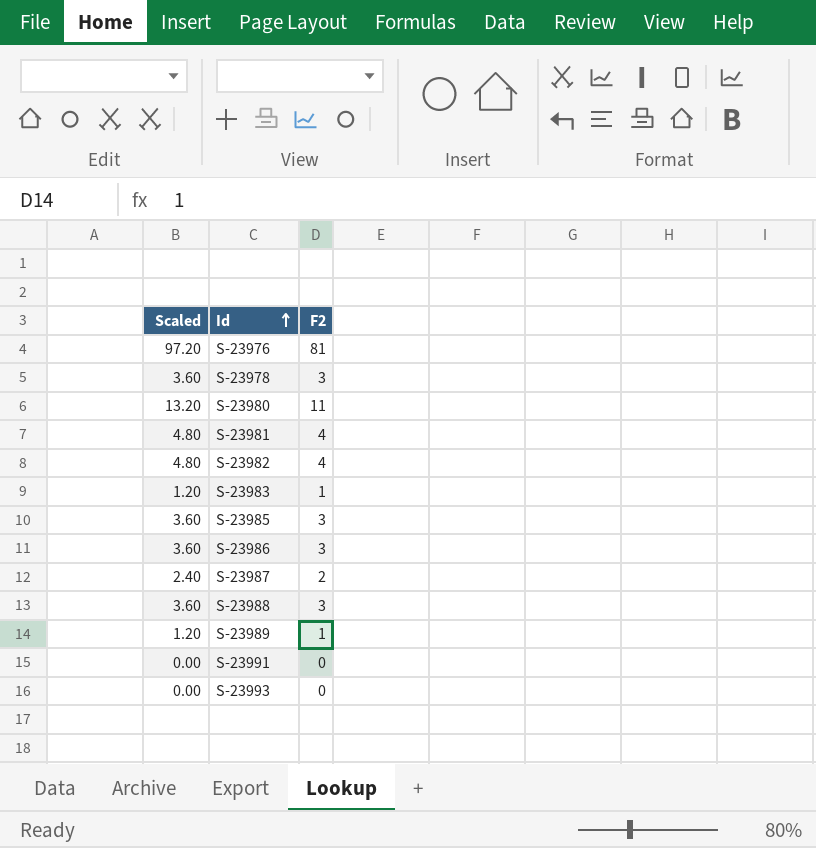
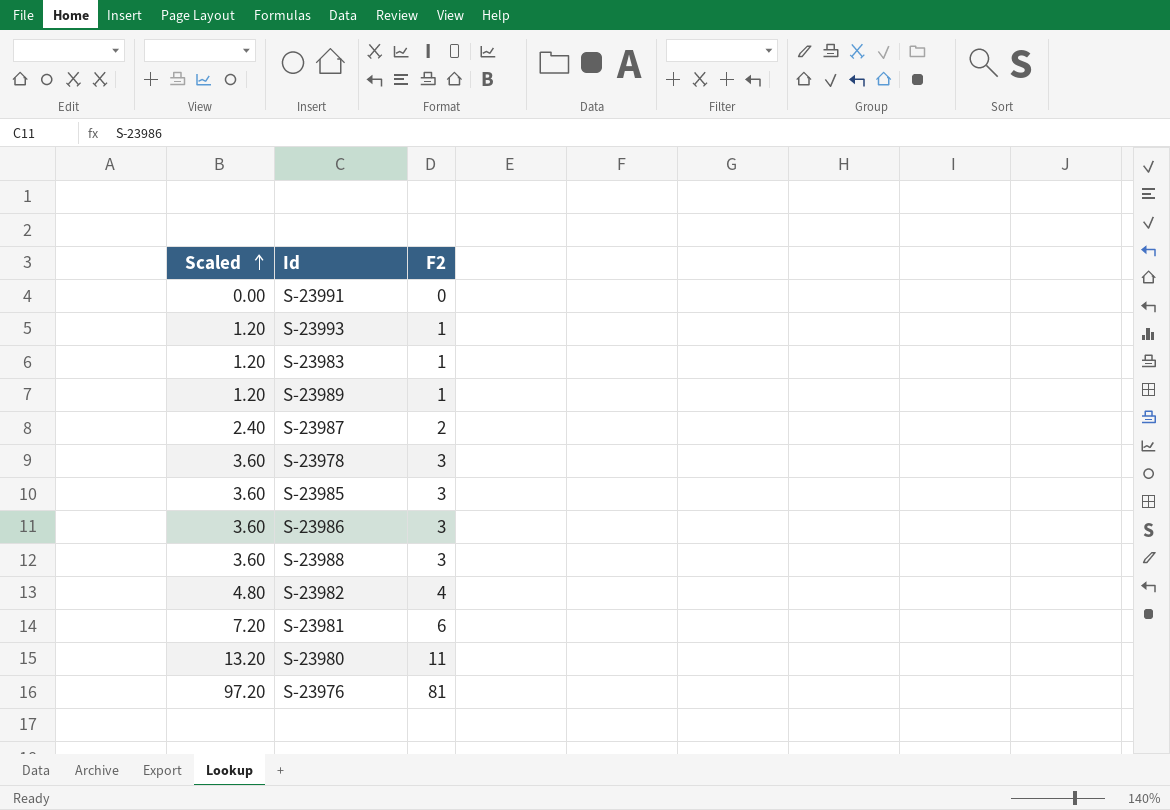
row order: Id ascending -> Scaled ascending
S-23993 | Scaled: 0.00 -> 1.20
S-23993 | F2: 0 -> 1
S-23981 | Scaled: 4.80 -> 7.20
S-23981 | F2: 4 -> 6

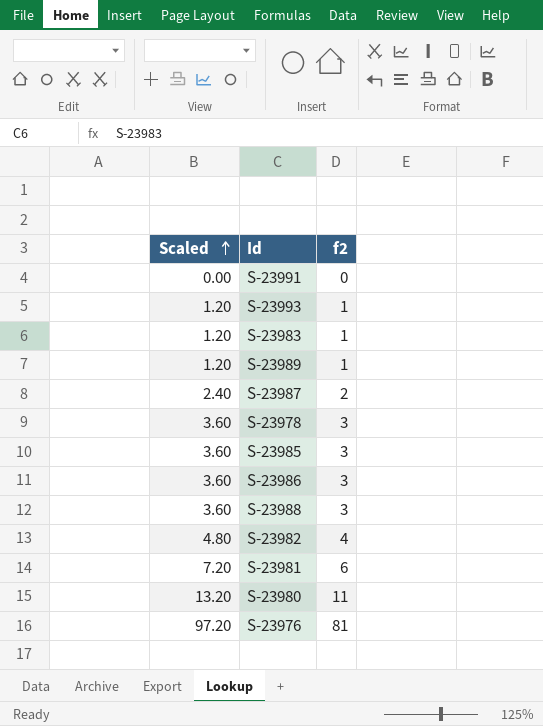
column name: F2 -> f2

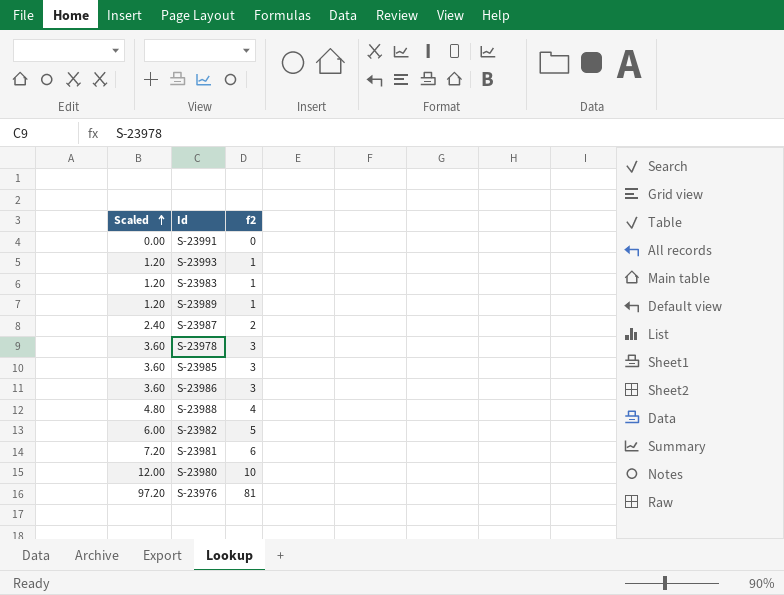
S-23988 | Scaled: 3.60 -> 4.80
S-23988 | f2: 3 -> 4
S-23982 | Scaled: 4.80 -> 6.00
S-23982 | f2: 4 -> 5
S-23980 | Scaled: 13.20 -> 12.00
S-23980 | f2: 11 -> 10

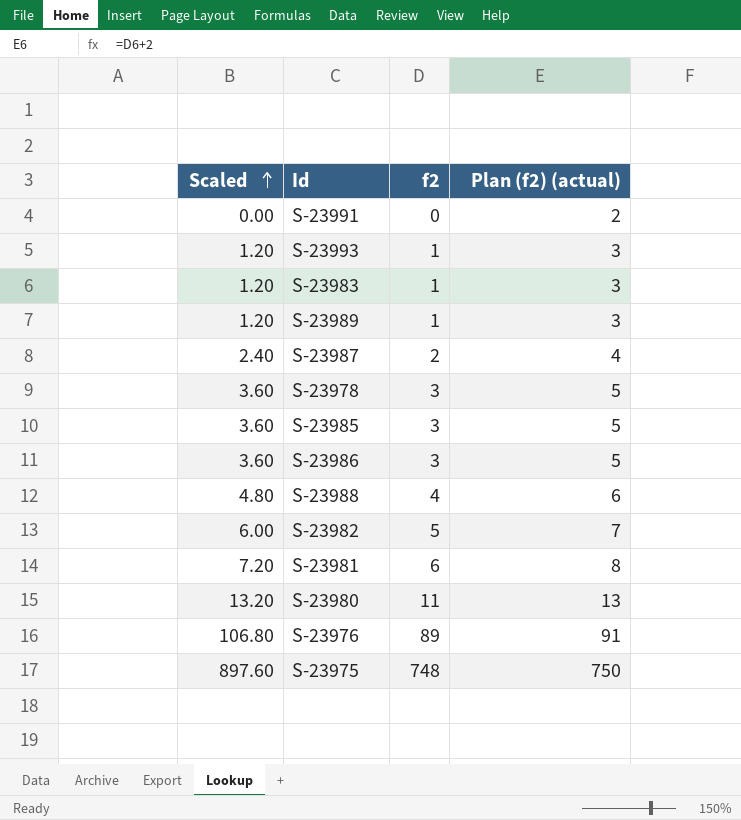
column Plan (f2) (actual) | formula: none -> [f2] + 2
S-23980 | Scaled: 12.00 -> 13.20
S-23980 | f2: 10 -> 11
S-23976 | Scaled: 97.20 -> 106.80
S-23976 | f2: 81 -> 89
row S-23975: none -> 897.60 | 748 | 750

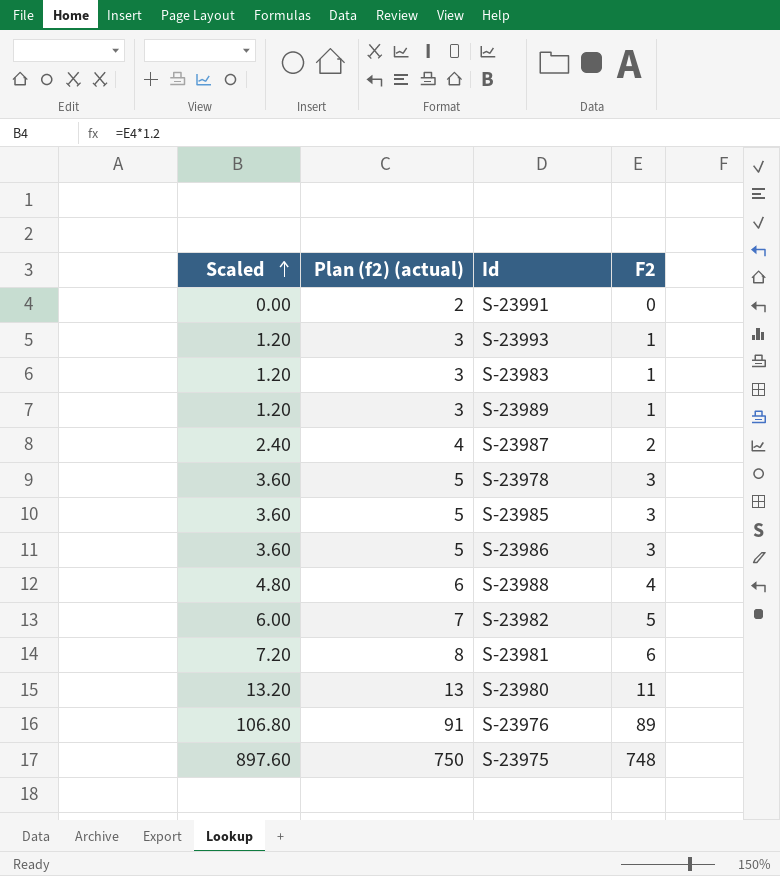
column Plan (f2) (actual) | position: 4 -> 2
column name: f2 -> F2

